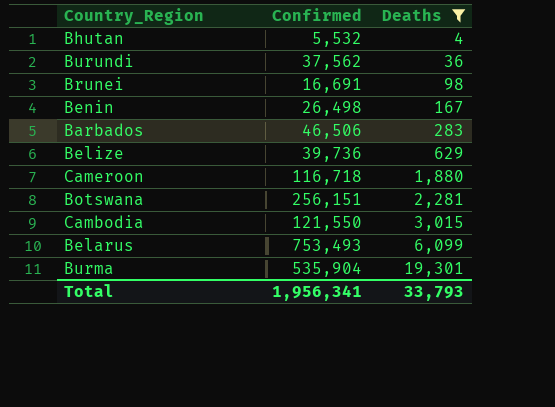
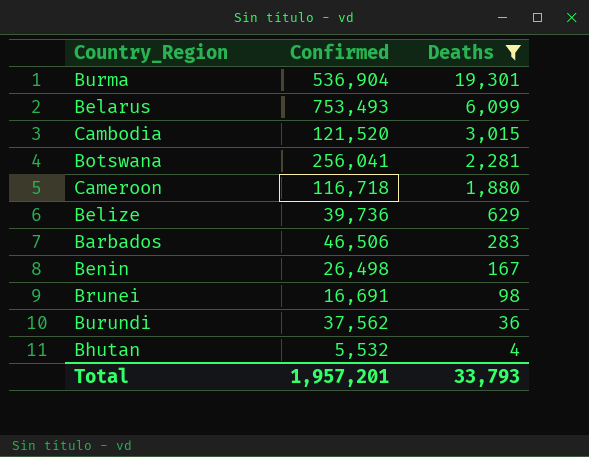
row order: Deaths ascending -> Deaths descending
Burma | Confirmed: 535,904 -> 536,904
Cambodia | Confirmed: 121,550 -> 121,520
Botswana | Confirmed: 256,151 -> 256,041
Total | Confirmed: 1,956,341 -> 1,957,201

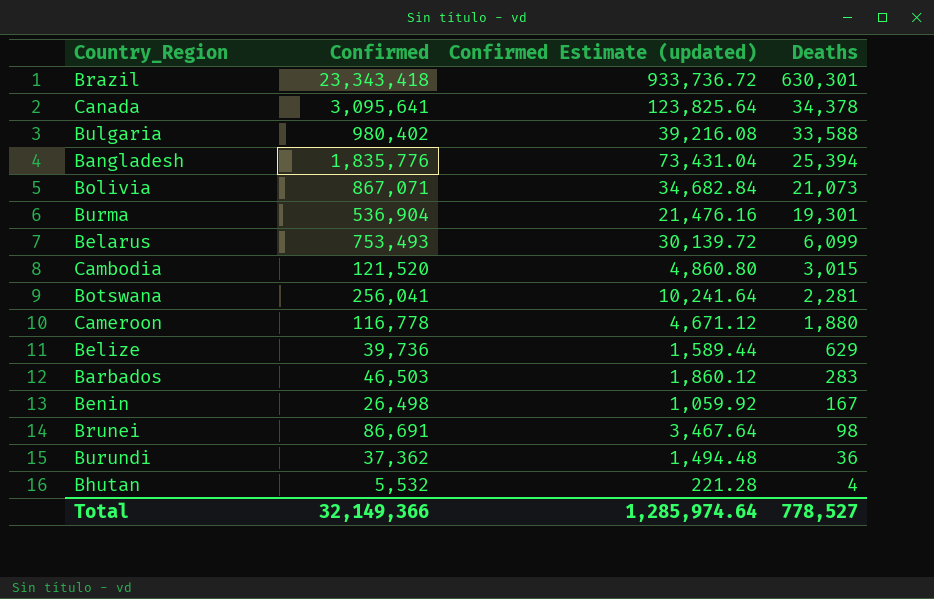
filter: Deaths <= 19,301 -> none
column Confirmed Estimate (updated) | formula: none -> [Confirmed] * 0.04
Cameroon | Confirmed: 116,718 -> 116,778
Barbados | Confirmed: 46,506 -> 46,503
Brunei | Confirmed: 16,691 -> 86,691
Burundi | Confirmed: 37,562 -> 37,362
Total | Confirmed: 1,957,201 -> 32,149,366
Total | Deaths: 33,793 -> 778,527

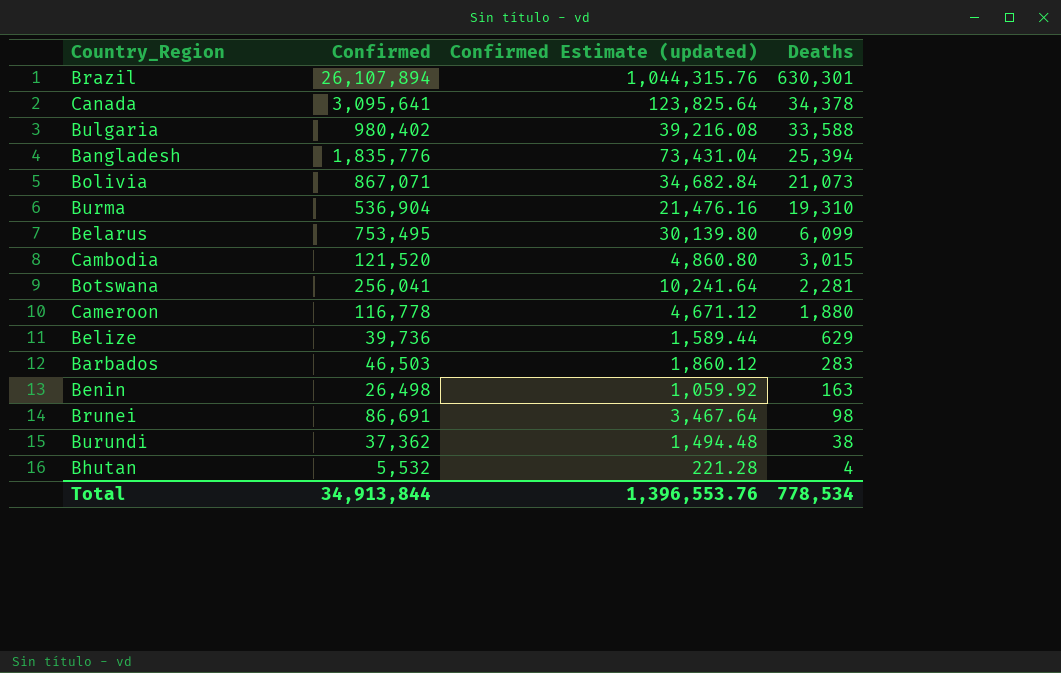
Brazil | Confirmed: 23,343,418 -> 26,107,894
Brazil | Confirmed Estimate (updated): 933,736.72 -> 1,044,315.76
Burma | Deaths: 19,301 -> 19,310
Belarus | Confirmed: 753,493 -> 753,495
Belarus | Confirmed Estimate (updated): 30,139.72 -> 30,139.80
Benin | Deaths: 167 -> 163
Burundi | Deaths: 36 -> 38
Total | Confirmed: 32,149,366 -> 34,913,844
Total | Confirmed Estimate (updated): 1,285,974.64 -> 1,396,553.76
Total | Deaths: 778,527 -> 778,534

